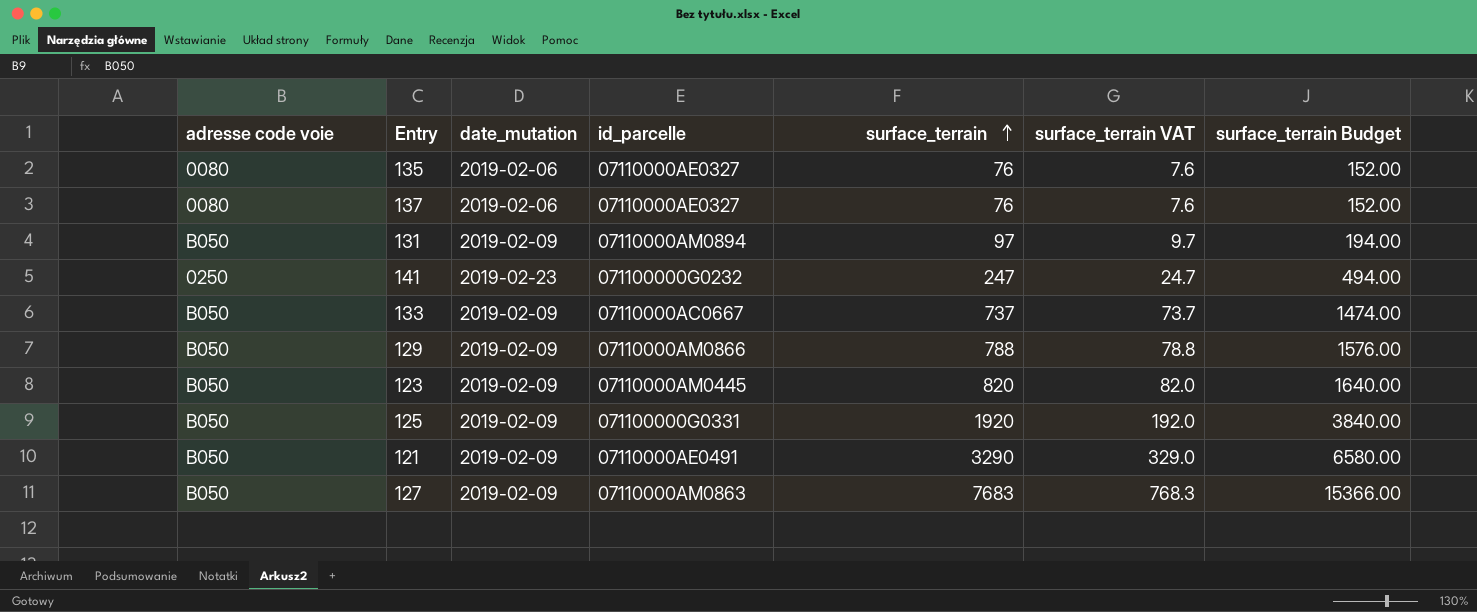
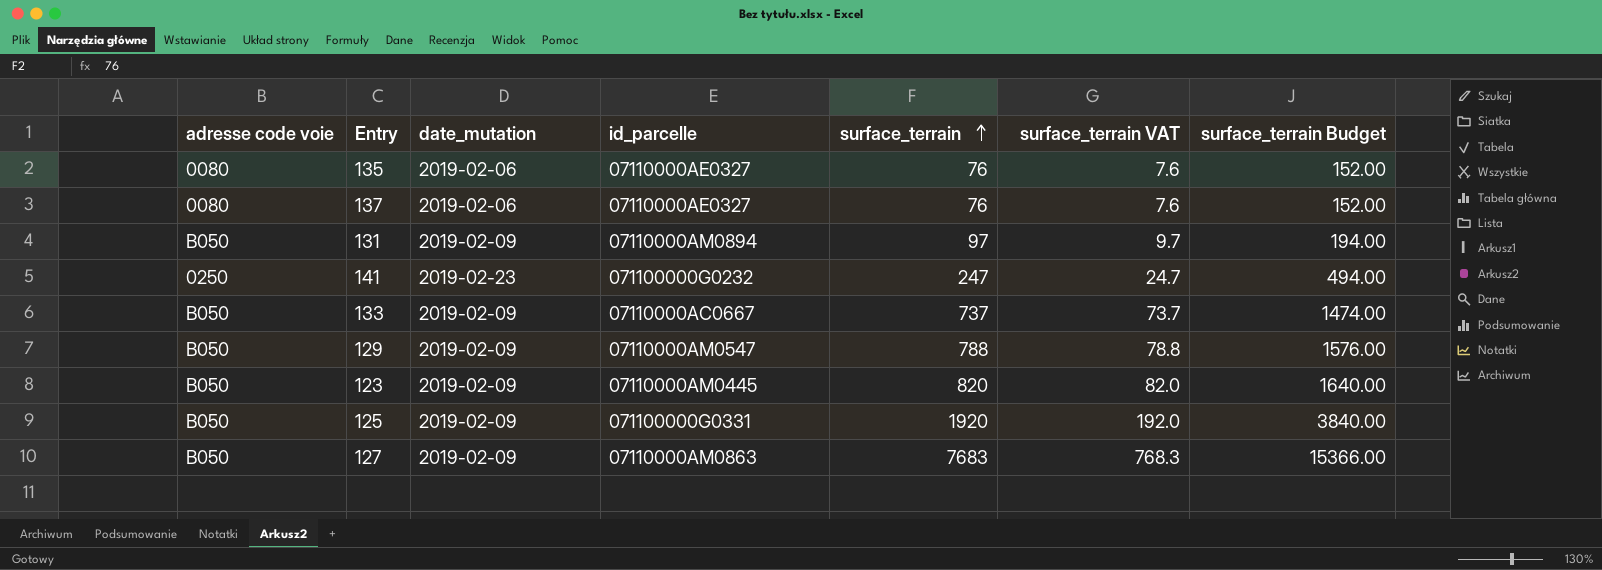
row 121: B050 | 2019-02-09 | 07110000AE0491 | 3290 | 329.0 | 6580.00 -> none
129 | id_parcelle: 07110000AM0866 -> 07110000AM0547

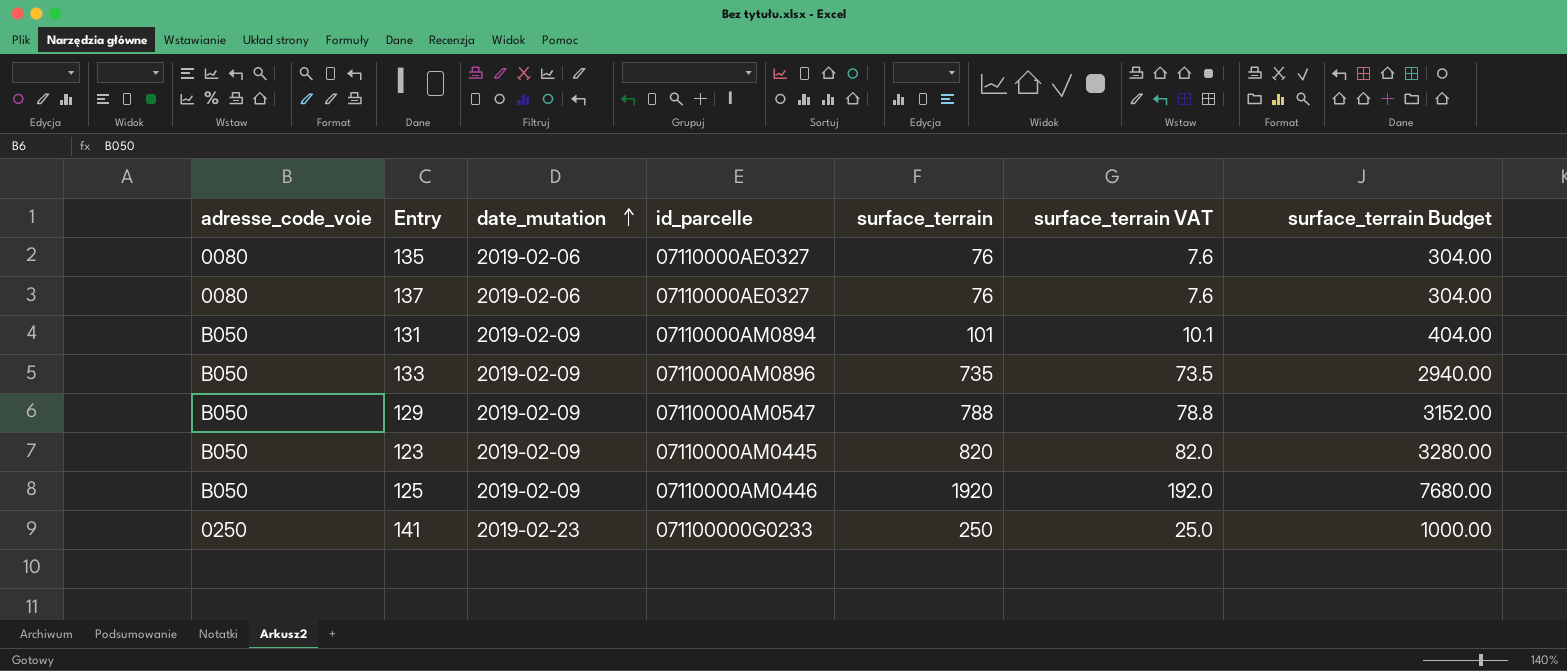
row order: surface_terrain ascending -> date_mutation ascending
column name: adresse code voie -> adresse_code_voie
column surface_terrain Budget | formula: [surface_terrain] * 2 -> [surface_terrain] * 4
row 127: B050 | 2019-02-09 | 07110000AM0863 | 7683 | 768.3 | 15366.00 -> none
131 | surface_terrain: 97 -> 101
131 | surface_terrain VAT: 9.7 -> 10.1
133 | id_parcelle: 07110000AC0667 -> 07110000AM0896
133 | surface_terrain: 737 -> 735
133 | surface_terrain VAT: 73.7 -> 73.5
125 | id_parcelle: 071100000G0331 -> 07110000AM0446
141 | id_parcelle: 071100000G0232 -> 071100000G0233
141 | surface_terrain: 247 -> 250
141 | surface_terrain VAT: 24.7 -> 25.0

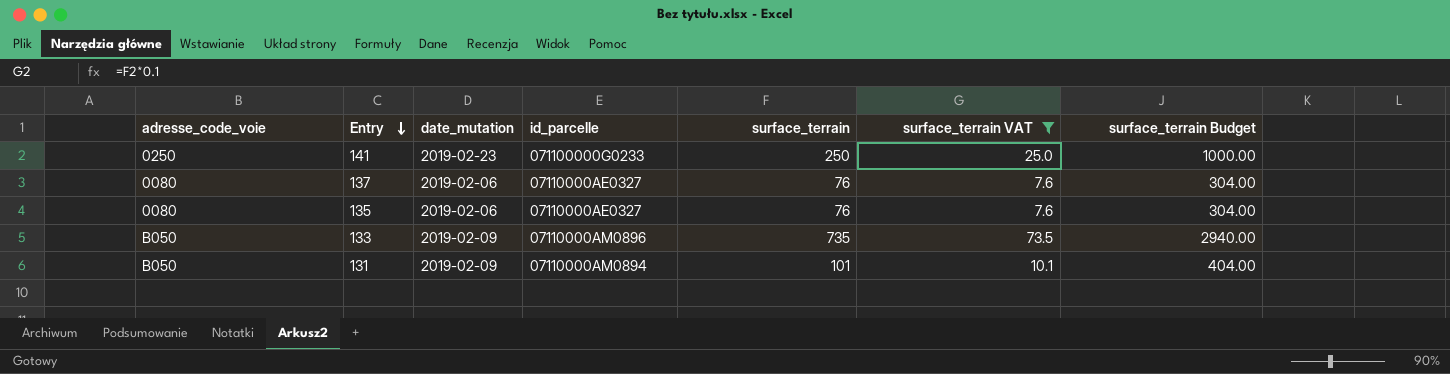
filter: none -> surface_terrain VAT <= 73.5
row order: date_mutation ascending -> Entry descending

